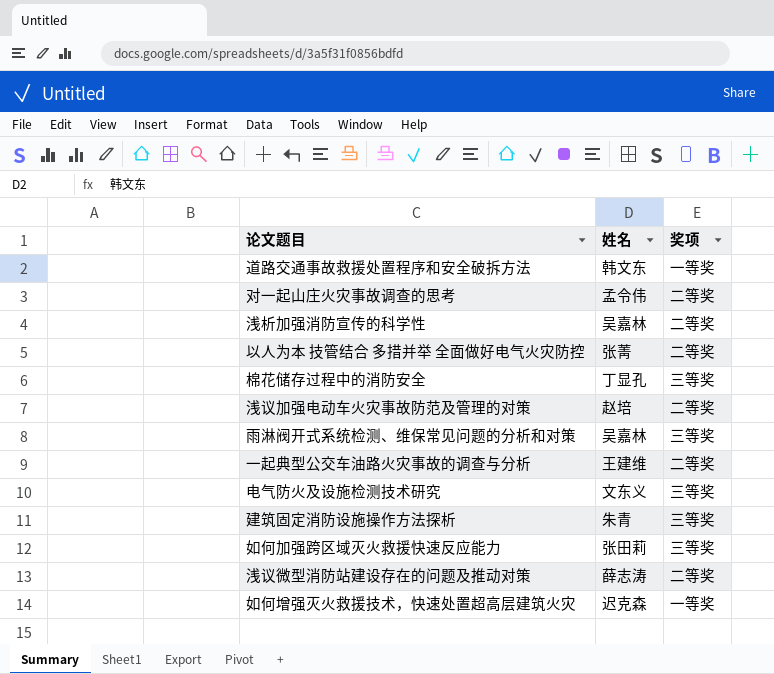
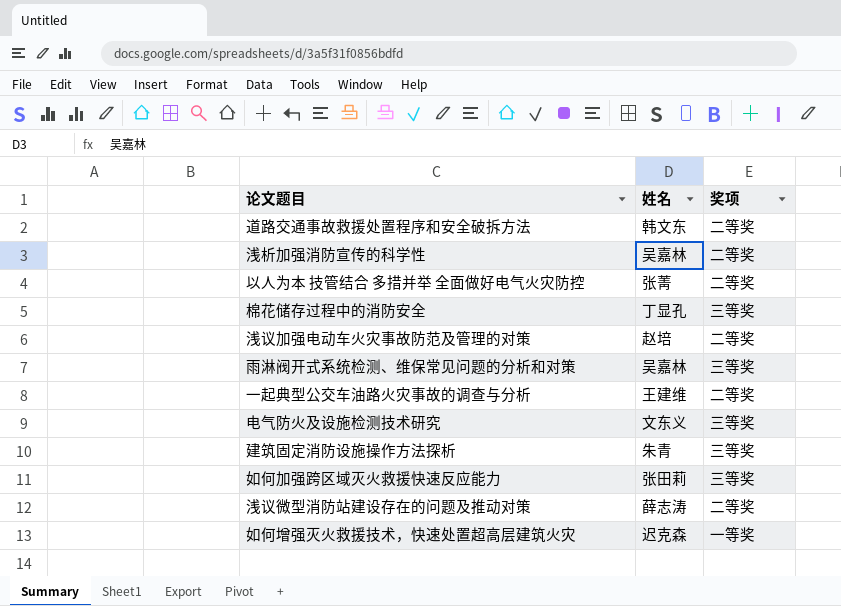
row 对一起山庄火灾事故调查的思考: 孟令伟 | 二等奖 -> none
道路交通事故救援处置程序和安全破拆方法 | 奖项: 一等奖 -> 二等奖

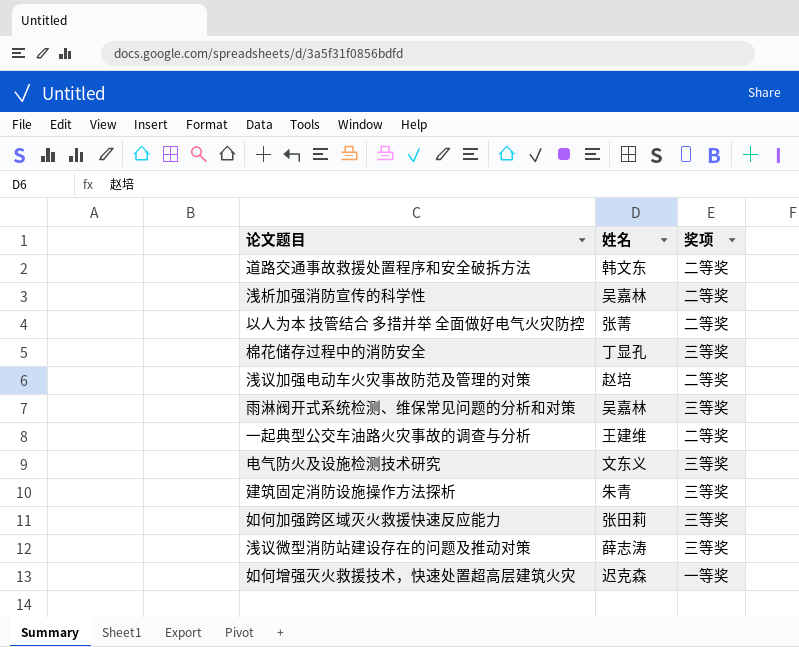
浅议微型消防站建设存在的问题及推动对策 | 奖项: 二等奖 -> 三等奖

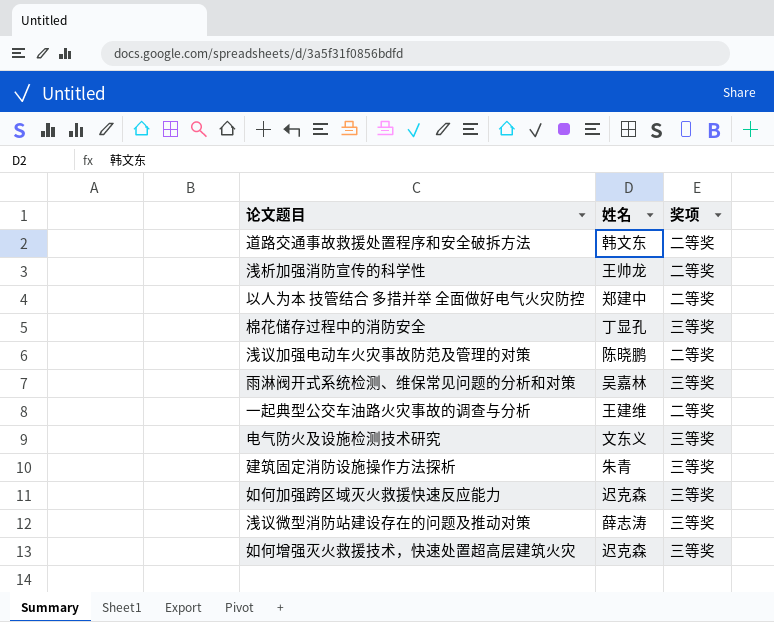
浅析加强消防宣传的科学性 | 姓名: 吴嘉林 -> 王帅龙
以人为本 技管结合 多措并举 全面做好电气火灾防控 | 姓名: 张菁 -> 郑建中
浅议加强电动车火灾事故防范及管理的对策 | 姓名: 赵培 -> 陈晓鹏
如何加强跨区域灭火救援快速反应能力 | 姓名: 张田莉 -> 迟克森
如何增强灭火救援技术，快速处置超高层建筑火灾 | 奖项: 一等奖 -> 三等奖

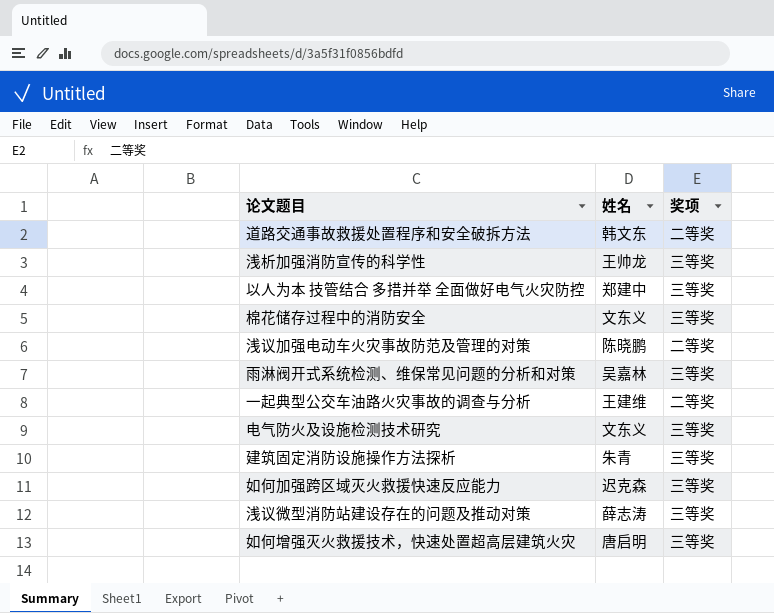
浅析加强消防宣传的科学性 | 奖项: 二等奖 -> 三等奖
以人为本 技管结合 多措并举 全面做好电气火灾防控 | 奖项: 二等奖 -> 三等奖
棉花储存过程中的消防安全 | 姓名: 丁显孔 -> 文东义
如何增强灭火救援技术，快速处置超高层建筑火灾 | 姓名: 迟克森 -> 唐启明

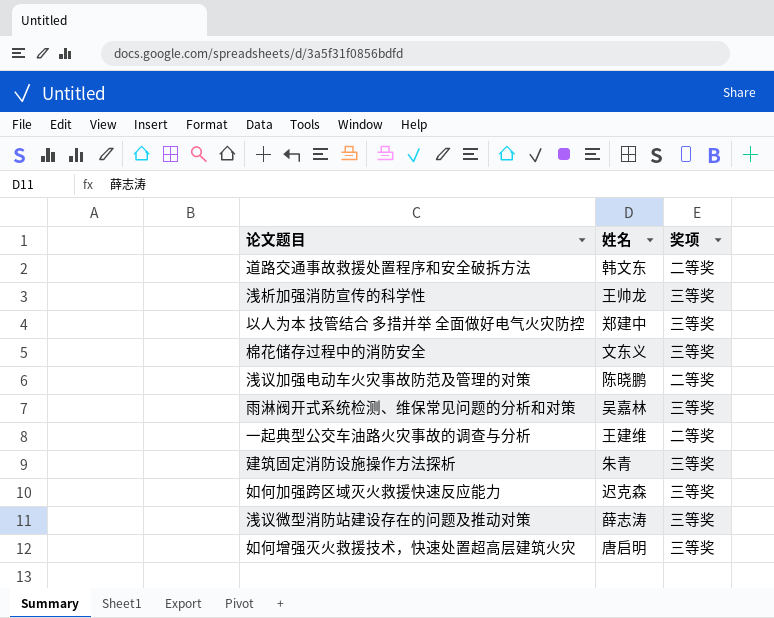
row 电气防火及设施检测技术研究: 文东义 | 三等奖 -> none

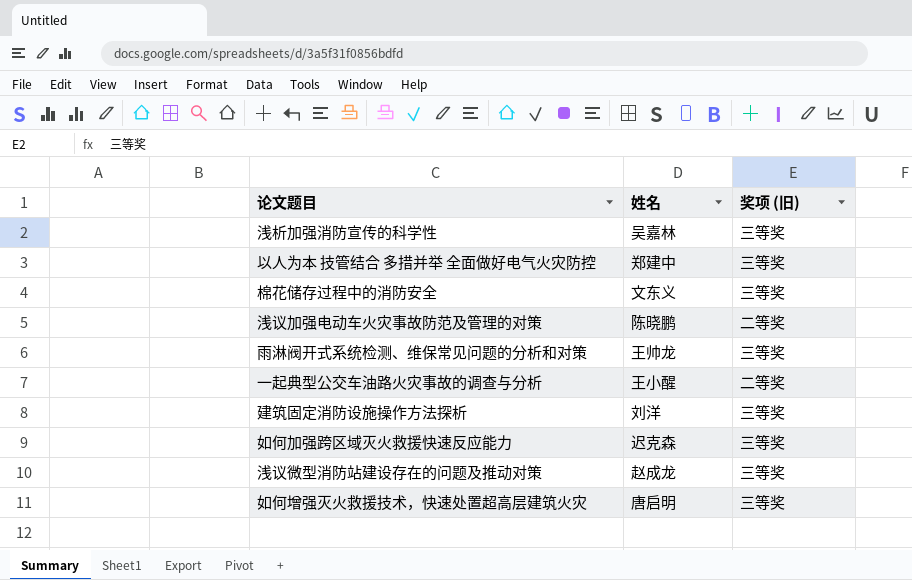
column name: 奖项 -> 奖项 (旧)
row 道路交通事故救援处置程序和安全破拆方法: 韩文东 | 二等奖 -> none
浅析加强消防宣传的科学性 | 姓名: 王帅龙 -> 吴嘉林
雨淋阀开式系统检测、维保常见问题的分析和对策 | 姓名: 吴嘉林 -> 王帅龙
一起典型公交车油路火灾事故的调查与分析 | 姓名: 王建维 -> 王小醒
建筑固定消防设施操作方法探析 | 姓名: 朱青 -> 刘洋
浅议微型消防站建设存在的问题及推动对策 | 姓名: 薛志涛 -> 赵成龙

